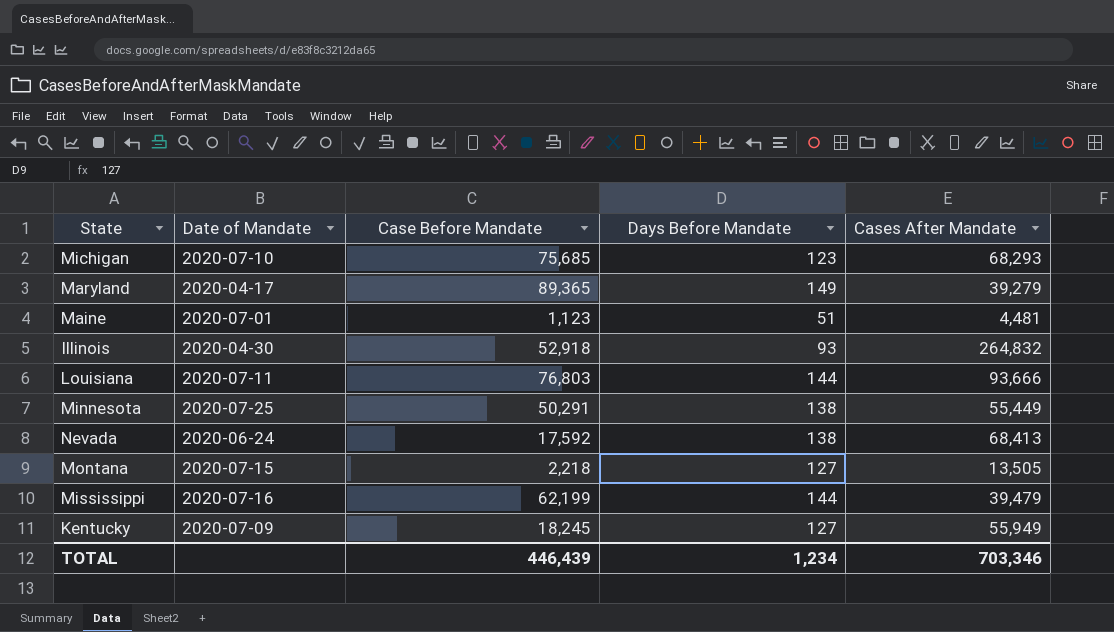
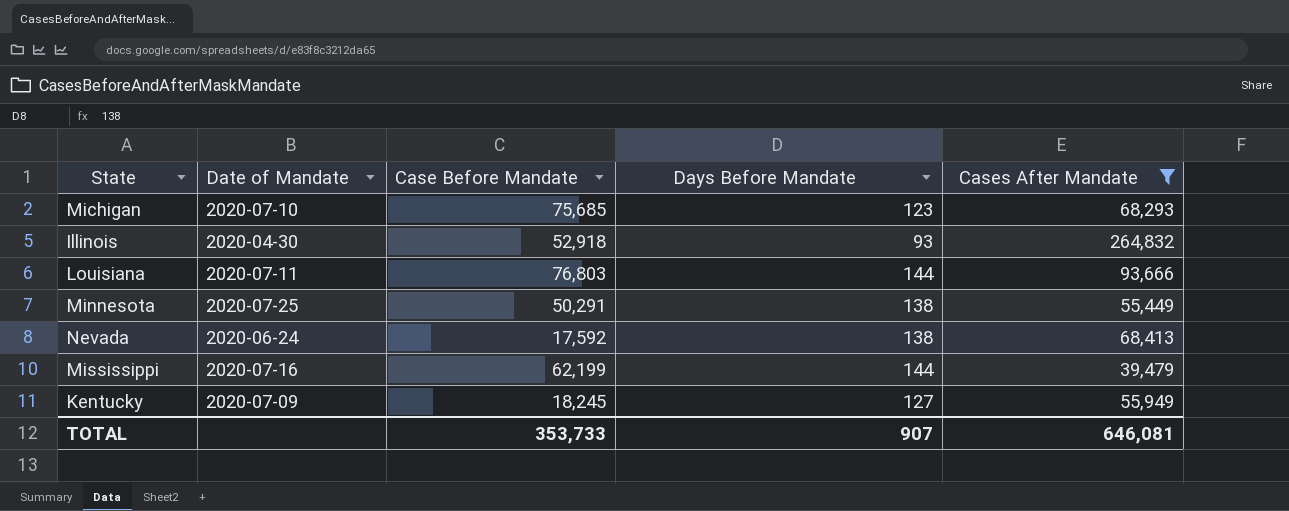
filter: none -> Cases After Mandate >= 39,479
TOTAL | Case Before Mandate: 446,439 -> 353,733
TOTAL | Days Before Mandate: 1,234 -> 907
TOTAL | Cases After Mandate: 703,346 -> 646,081

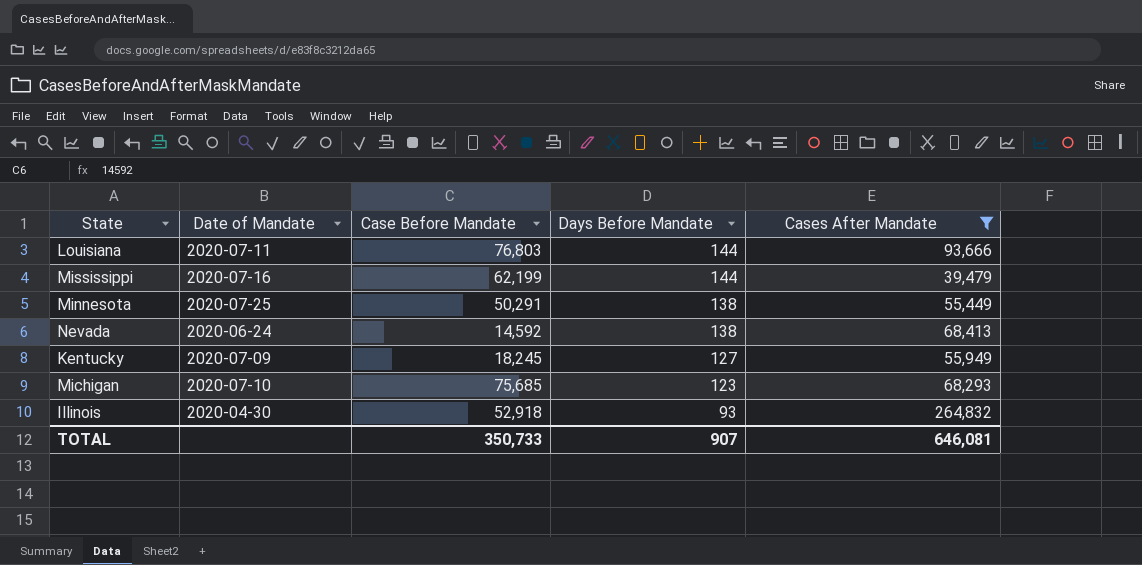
row order: none -> Days Before Mandate descending
Nevada | Case Before Mandate: 17,592 -> 14,592
TOTAL | Case Before Mandate: 353,733 -> 350,733

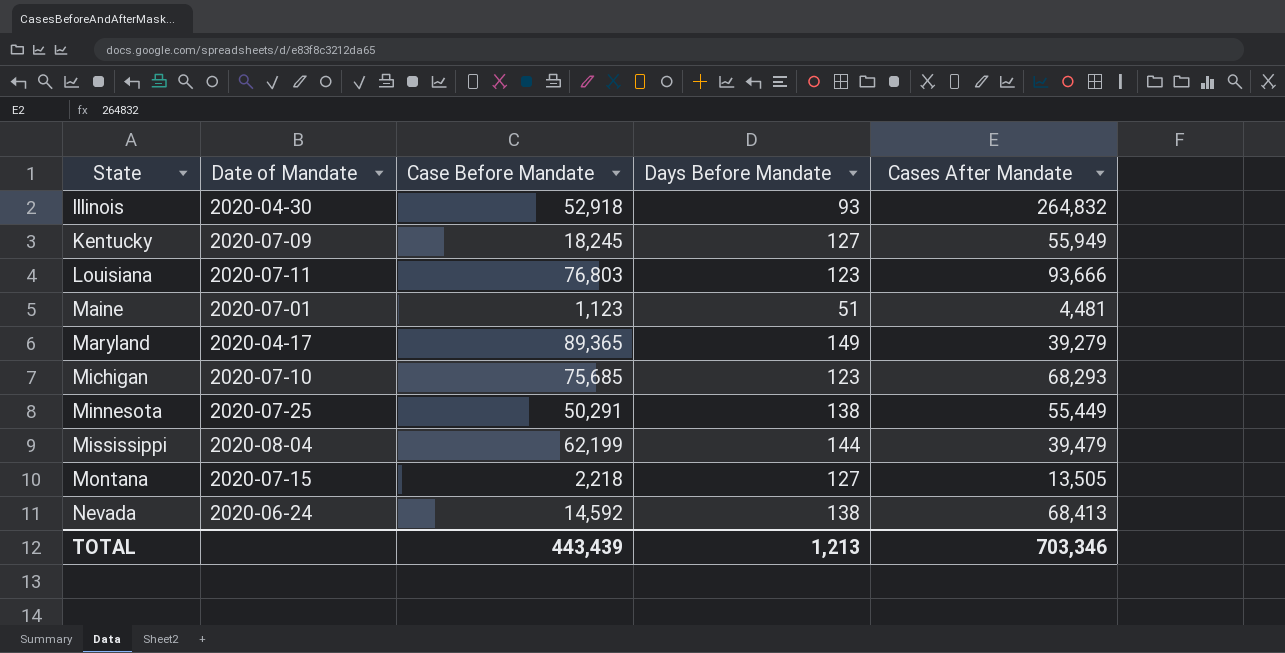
filter: Cases After Mandate >= 39,479 -> none
row order: Days Before Mandate descending -> State ascending
Louisiana | Days Before Mandate: 144 -> 123
Mississippi | Date of Mandate: 2020-07-16 -> 2020-08-04
TOTAL | Case Before Mandate: 350,733 -> 443,439
TOTAL | Days Before Mandate: 907 -> 1,213
TOTAL | Cases After Mandate: 646,081 -> 703,346

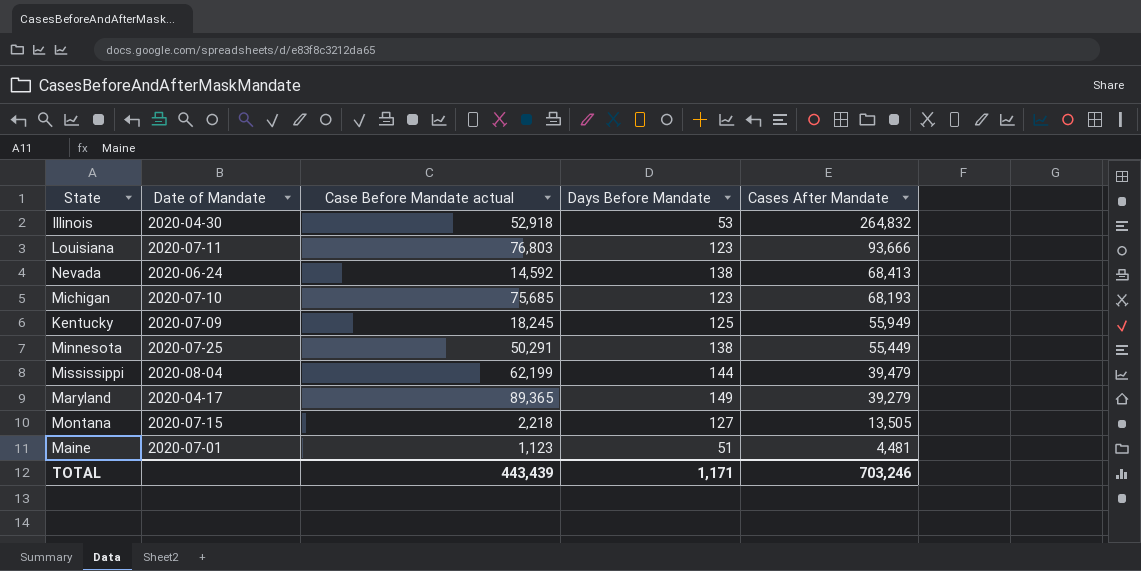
row order: State ascending -> Cases After Mandate descending
column name: Case Before Mandate -> Case Before Mandate actual
Illinois | Days Before Mandate: 93 -> 53
Michigan | Cases After Mandate: 68,293 -> 68,193
Kentucky | Days Before Mandate: 127 -> 125
TOTAL | Days Before Mandate: 1,213 -> 1,171
TOTAL | Cases After Mandate: 703,346 -> 703,246

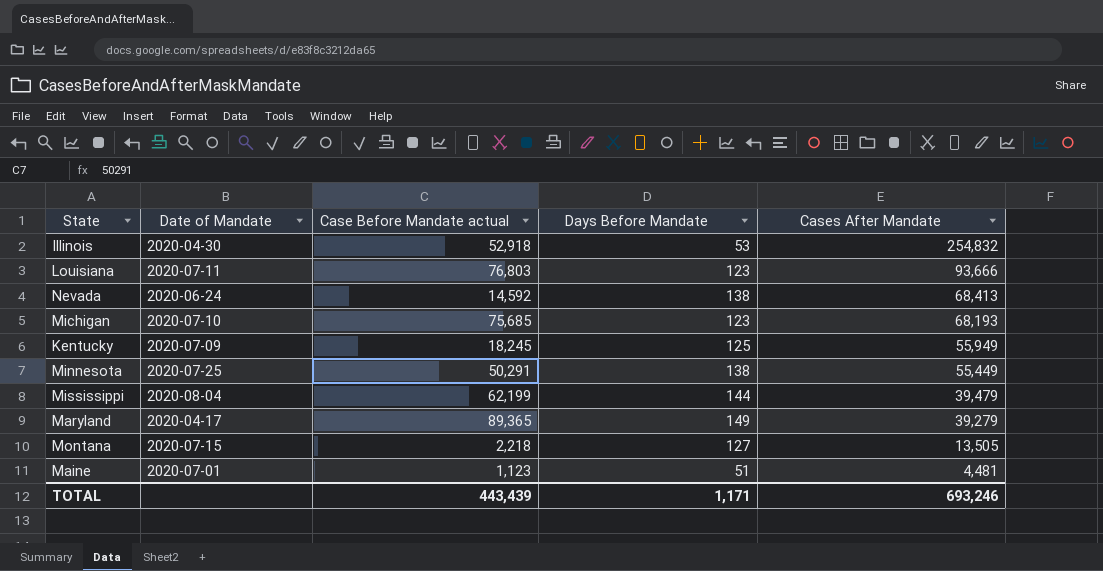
Illinois | Cases After Mandate: 264,832 -> 254,832
TOTAL | Cases After Mandate: 703,246 -> 693,246

